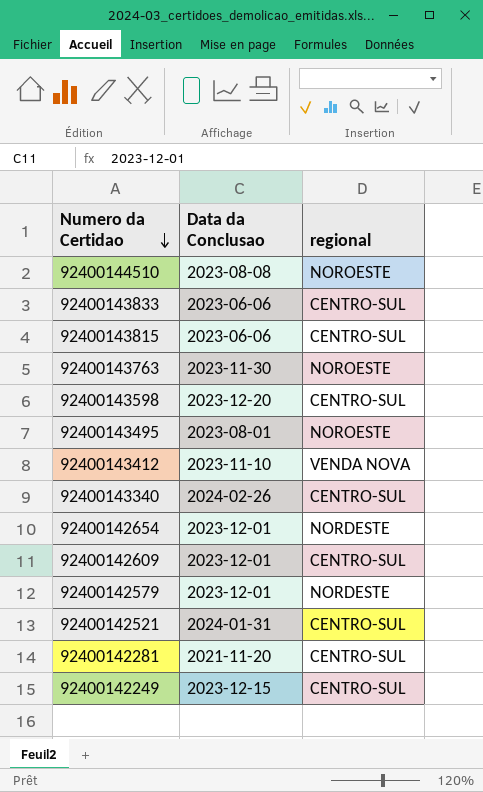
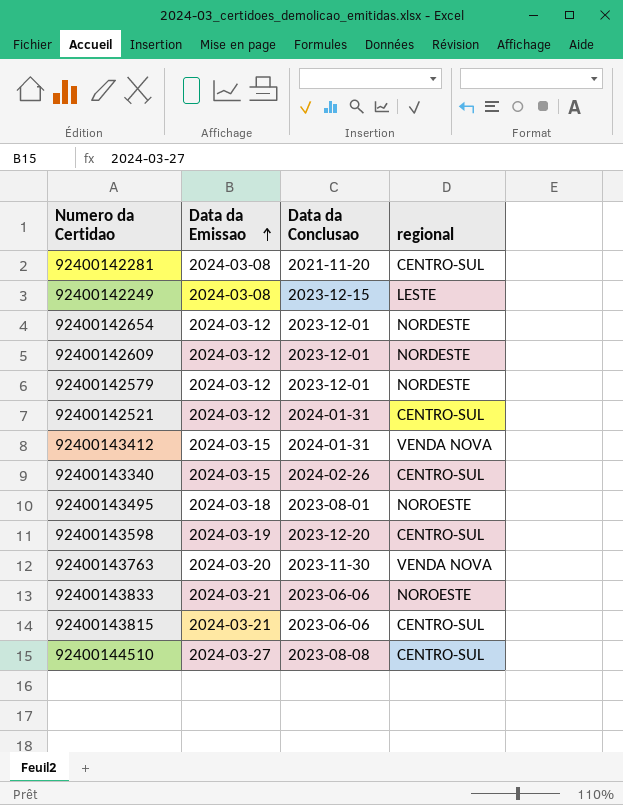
row order: Numero da Certidao descending -> Data da Emissao ascending
column Data da Emissao | position: none -> 2
92400142249 | regional: CENTRO-SUL -> LESTE
92400142609 | regional: CENTRO-SUL -> NORDESTE
92400143412 | Data da Conclusao: 2023-11-10 -> 2024-01-31
92400143763 | regional: NOROESTE -> VENDA NOVA
92400143833 | regional: CENTRO-SUL -> NOROESTE
92400144510 | regional: NOROESTE -> CENTRO-SUL

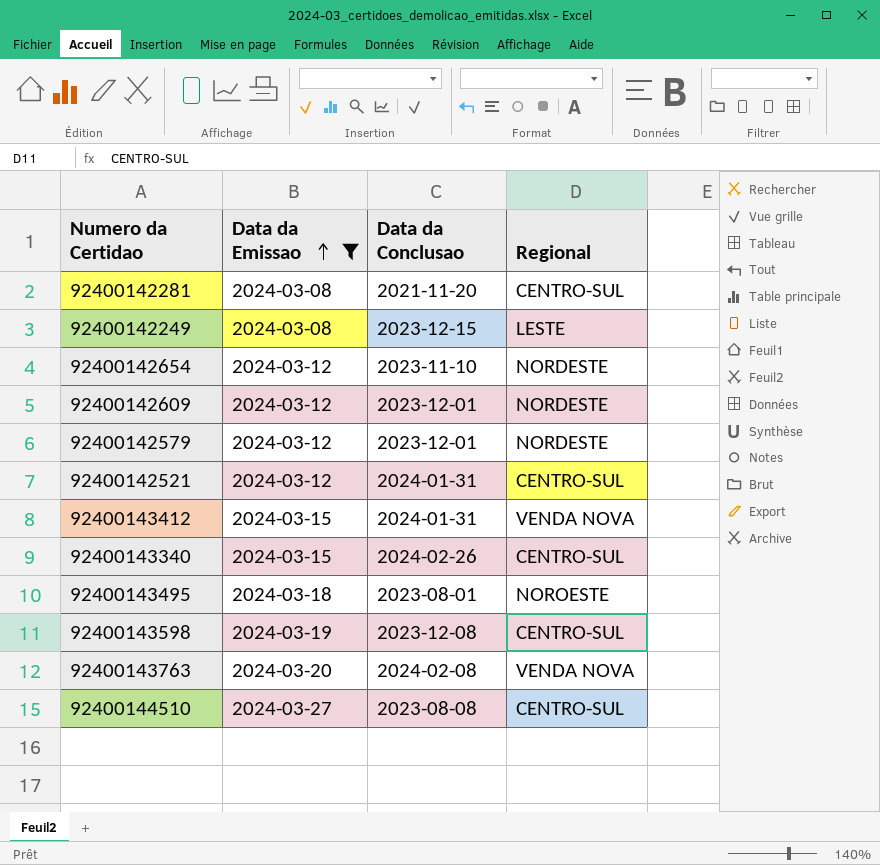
filter: none -> Data da Emissao != 2024-03-21
column name: regional -> Regional
92400142654 | Data da Conclusao: 2023-12-01 -> 2023-11-10
92400143598 | Data da Conclusao: 2023-12-20 -> 2023-12-08
92400143763 | Data da Conclusao: 2023-11-30 -> 2024-02-08

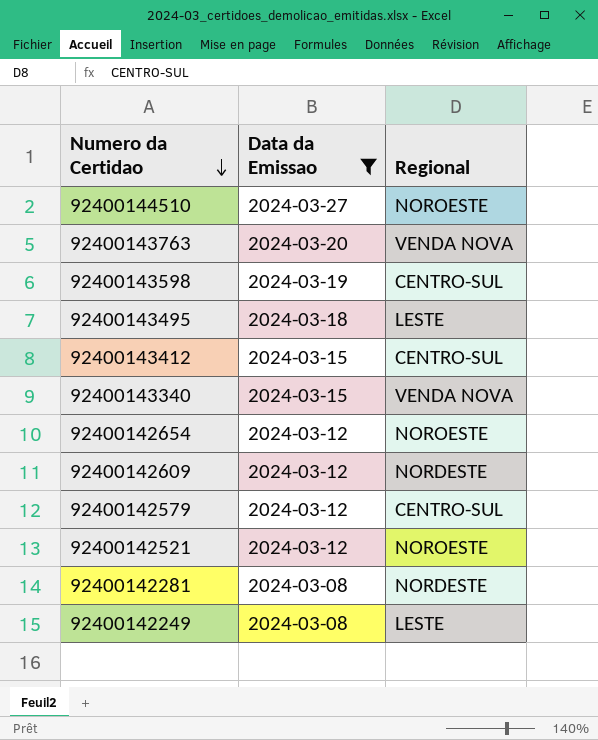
row order: Data da Emissao ascending -> Numero da Certidao descending
column Data da Conclusao | position: 3 -> none
92400144510 | Regional: CENTRO-SUL -> NOROESTE
92400143495 | Regional: NOROESTE -> LESTE
92400143412 | Regional: VENDA NOVA -> CENTRO-SUL
92400143340 | Regional: CENTRO-SUL -> VENDA NOVA
92400142654 | Regional: NORDESTE -> NOROESTE
92400142579 | Regional: NORDESTE -> CENTRO-SUL
92400142521 | Regional: CENTRO-SUL -> NOROESTE
92400142281 | Regional: CENTRO-SUL -> NORDESTE

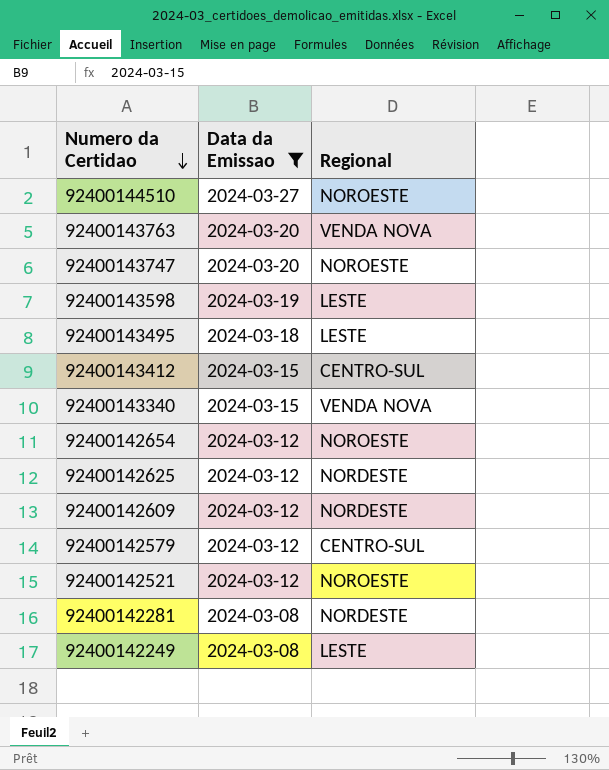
row 92400143747: none -> 2024-03-20 | NOROESTE
92400143598 | Regional: CENTRO-SUL -> LESTE
row 92400142625: none -> 2024-03-12 | NORDESTE

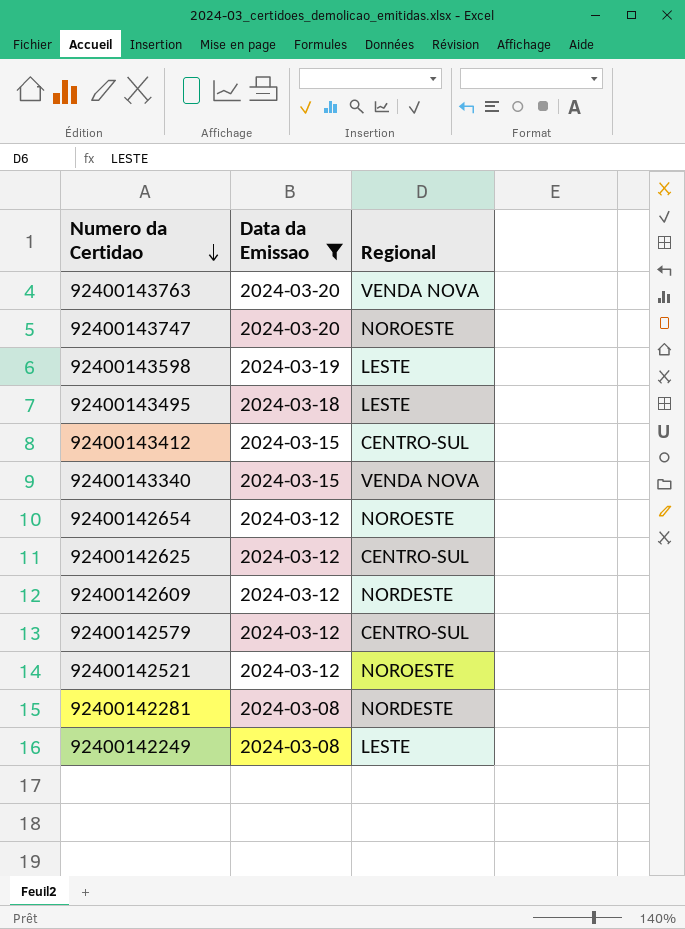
row 92400144510: 2024-03-27 | NOROESTE -> none
92400142625 | Regional: NORDESTE -> CENTRO-SUL

